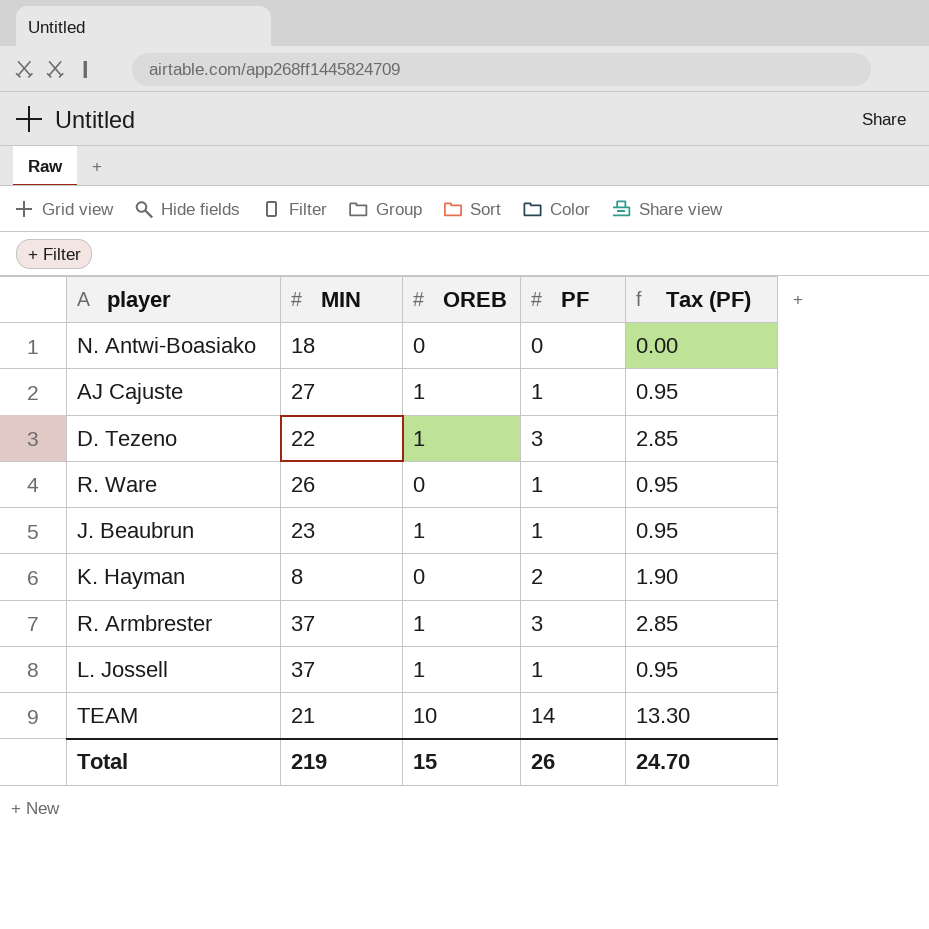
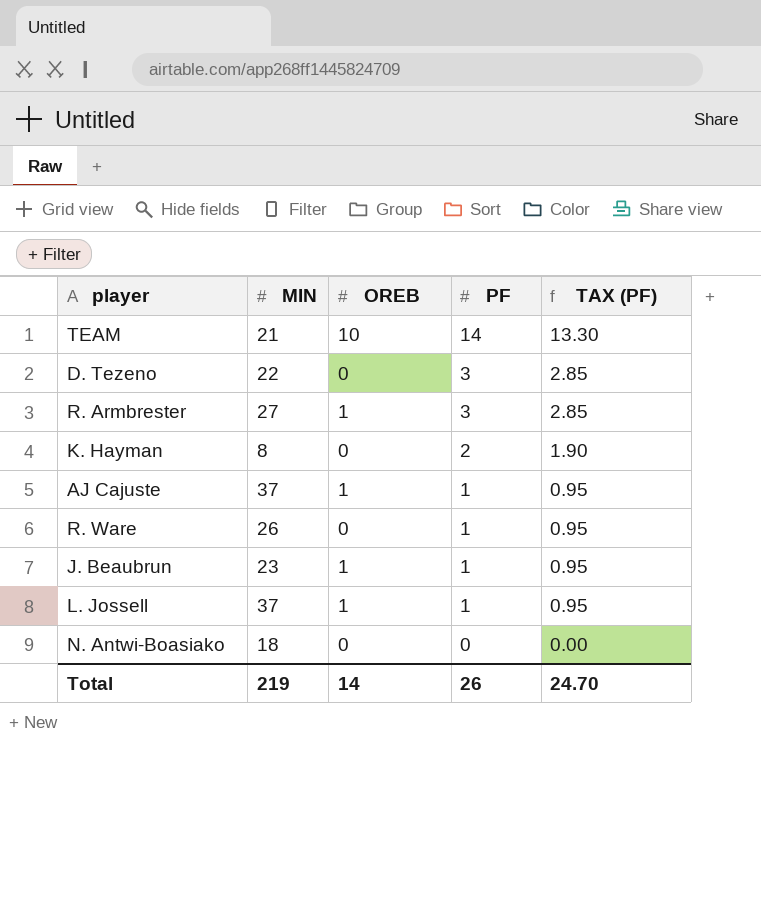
row order: none -> PF descending
column name: Tax (PF) -> TAX (PF)
D. Tezeno | OREB: 1 -> 0
R. Armbrester | MIN: 37 -> 27
AJ Cajuste | MIN: 27 -> 37
Total | OREB: 15 -> 14

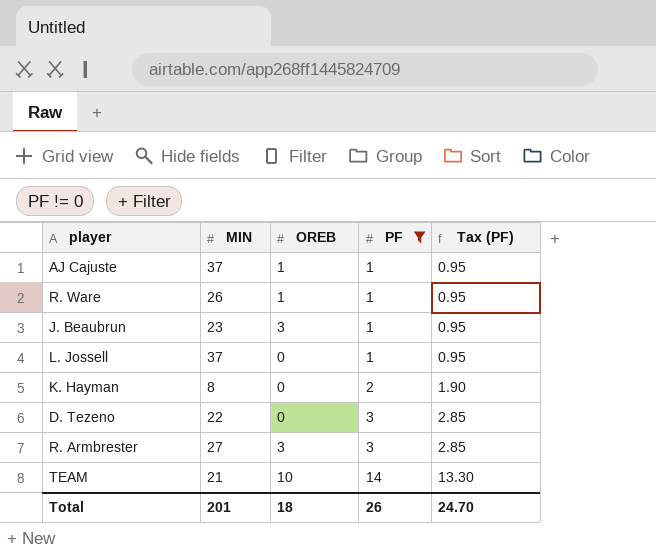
filter: none -> PF != 0
row order: PF descending -> PF ascending
column name: TAX (PF) -> Tax (PF)
R. Ware | OREB: 0 -> 1
J. Beaubrun | OREB: 1 -> 3
L. Jossell | OREB: 1 -> 0
R. Armbrester | OREB: 1 -> 3
Total | MIN: 219 -> 201
Total | OREB: 14 -> 18

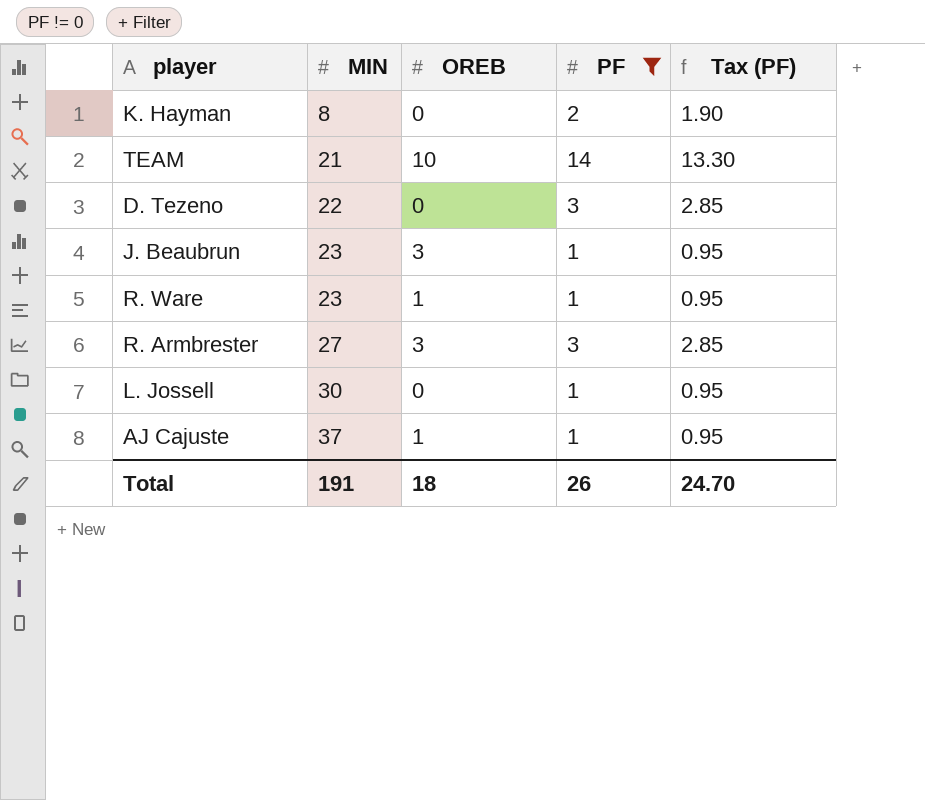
row order: PF ascending -> MIN ascending
R. Ware | MIN: 26 -> 23
L. Jossell | MIN: 37 -> 30
Total | MIN: 201 -> 191

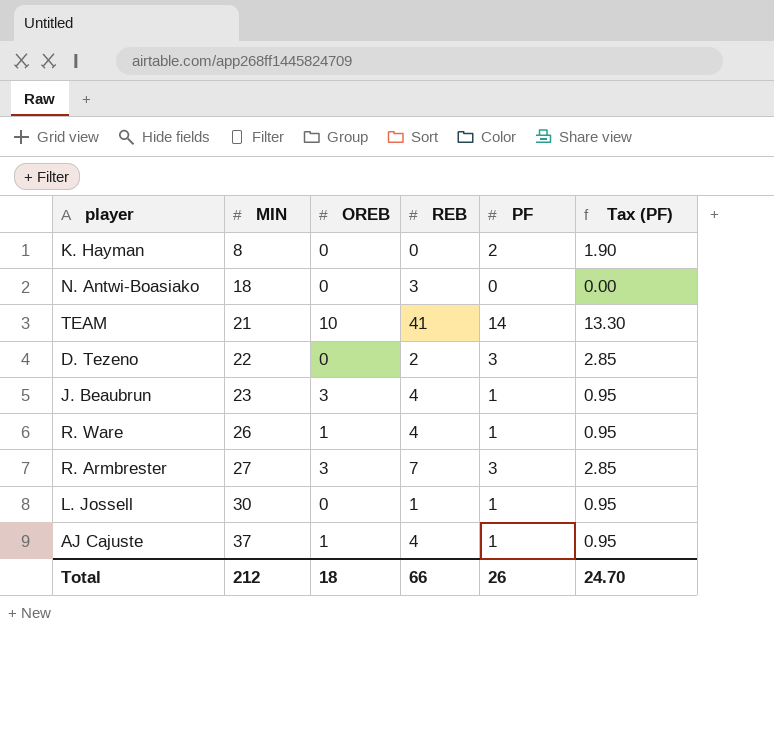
filter: PF != 0 -> none
column REB | position: none -> 4
R. Ware | MIN: 23 -> 26
Total | MIN: 191 -> 212

